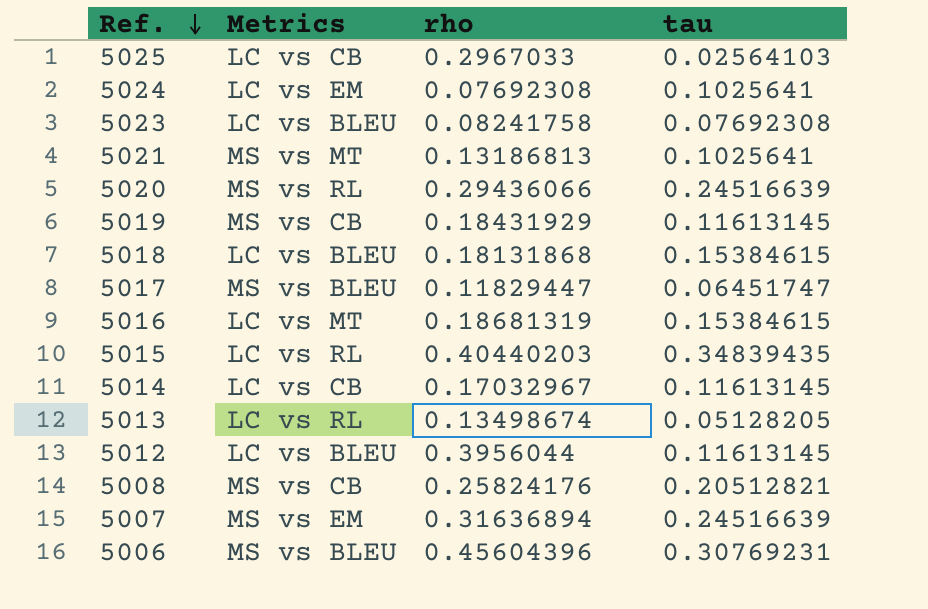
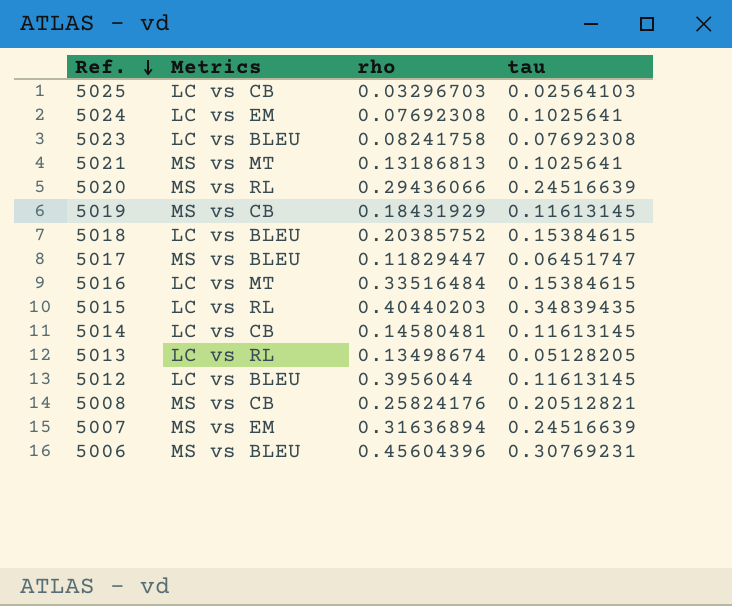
5025 | rho: 0.2967033 -> 0.03296703
5018 | rho: 0.18131868 -> 0.20385752
5016 | rho: 0.18681319 -> 0.33516484
5014 | rho: 0.17032967 -> 0.14580481

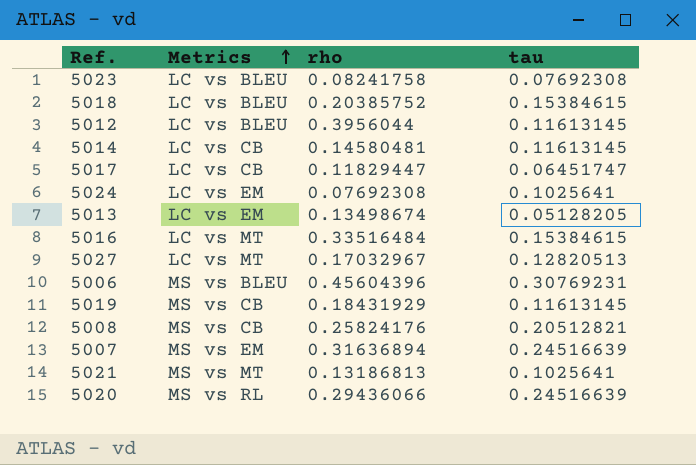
row order: Ref. descending -> Metrics ascending
row 5025: LC vs CB | 0.03296703 | 0.02564103 -> none
row 5015: LC vs RL | 0.40440203 | 0.34839435 -> none
5017 | Metrics: MS vs BLEU -> LC vs CB
5013 | Metrics: LC vs RL -> LC vs EM
row 5027: none -> LC vs MT | 0.17032967 | 0.12820513

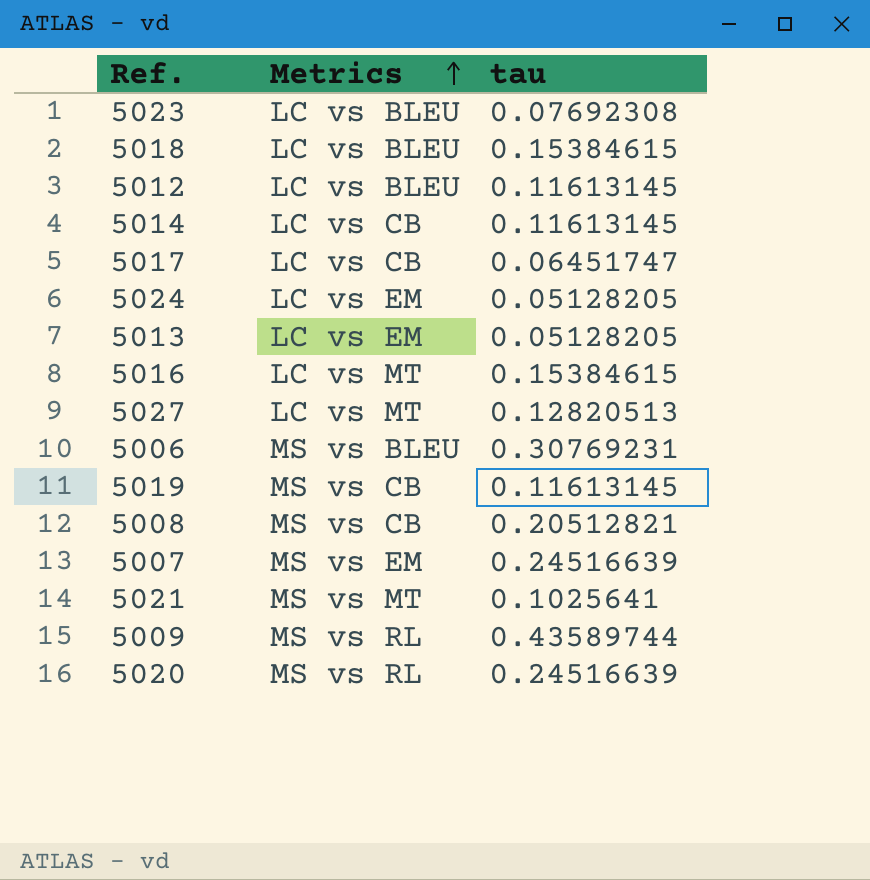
column rho | position: 3 -> none
5024 | tau: 0.1025641 -> 0.05128205
row 5009: none -> MS vs RL | 0.43589744

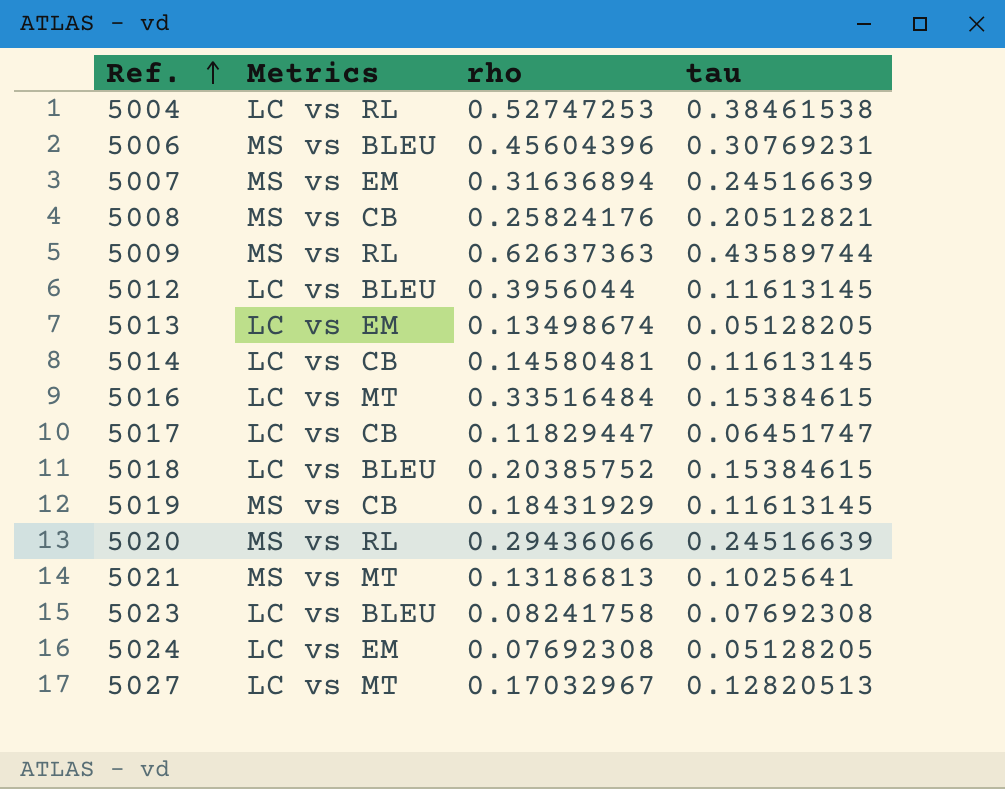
row order: Metrics ascending -> Ref. ascending
column rho | position: none -> 3
row 5004: none -> LC vs RL | 0.52747253 | 0.38461538

